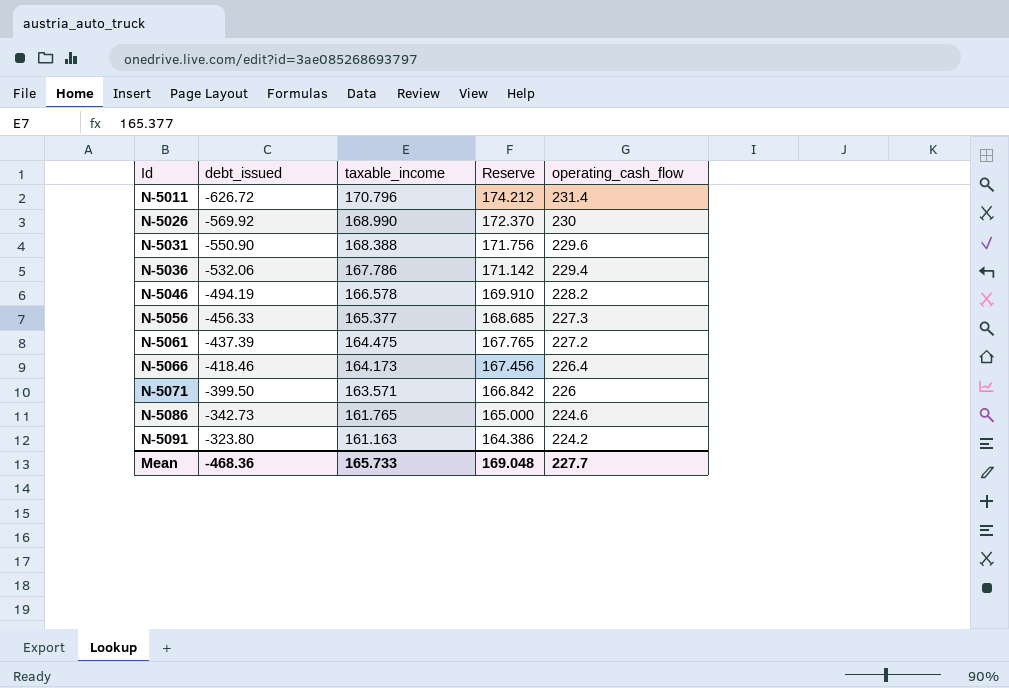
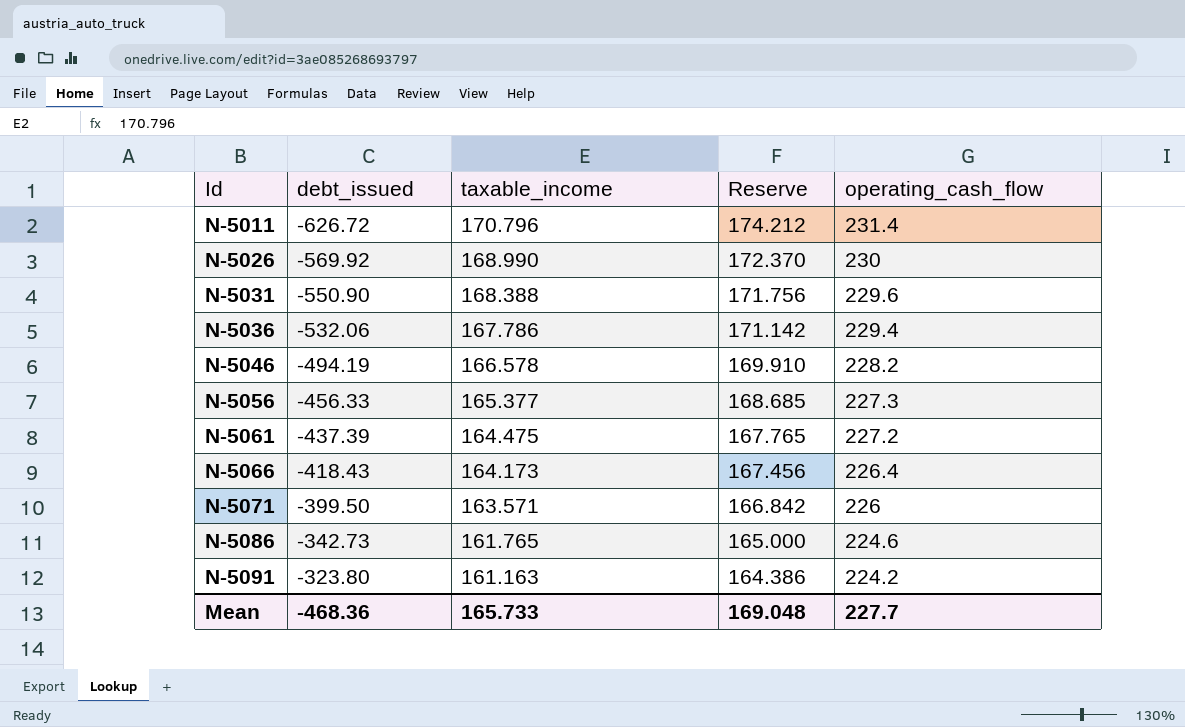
N-5066 | debt_issued: -418.46 -> -418.43

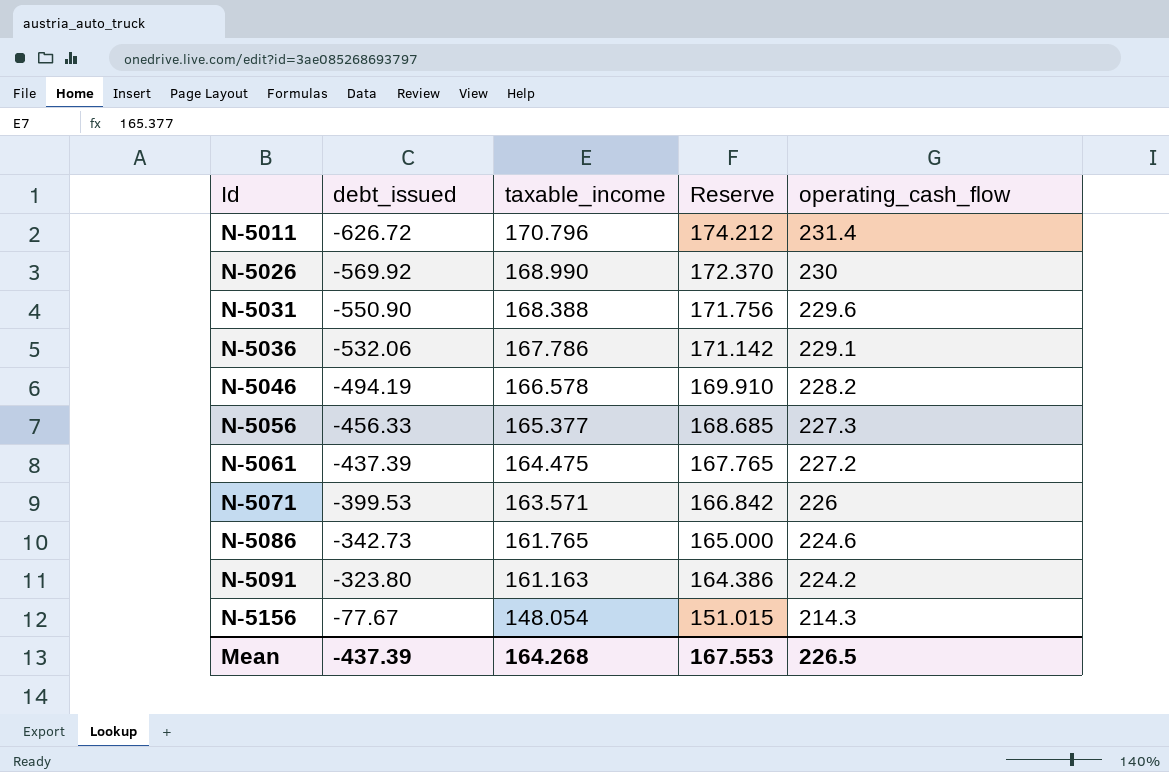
row N-5066: -418.43 | 164.173 | 167.456 | 226.4 -> none
N-5036 | operating_cash_flow: 229.4 -> 229.1
N-5071 | debt_issued: -399.50 -> -399.53
row N-5156: none -> -77.67 | 148.054 | 151.015 | 214.3
Mean | debt_issued: -468.36 -> -437.39
Mean | taxable_income: 165.733 -> 164.268
Mean | Reserve: 169.048 -> 167.553
Mean | operating_cash_flow: 227.7 -> 226.5

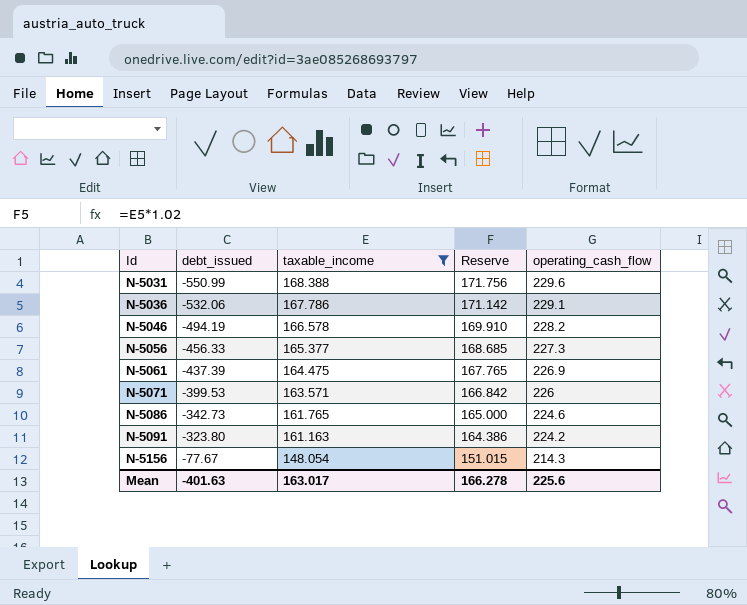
filter: none -> taxable_income <= 168.388
N-5031 | debt_issued: -550.90 -> -550.99
N-5061 | operating_cash_flow: 227.2 -> 226.9
Mean | debt_issued: -437.39 -> -401.63
Mean | taxable_income: 164.268 -> 163.017
Mean | Reserve: 167.553 -> 166.278
Mean | operating_cash_flow: 226.5 -> 225.6

